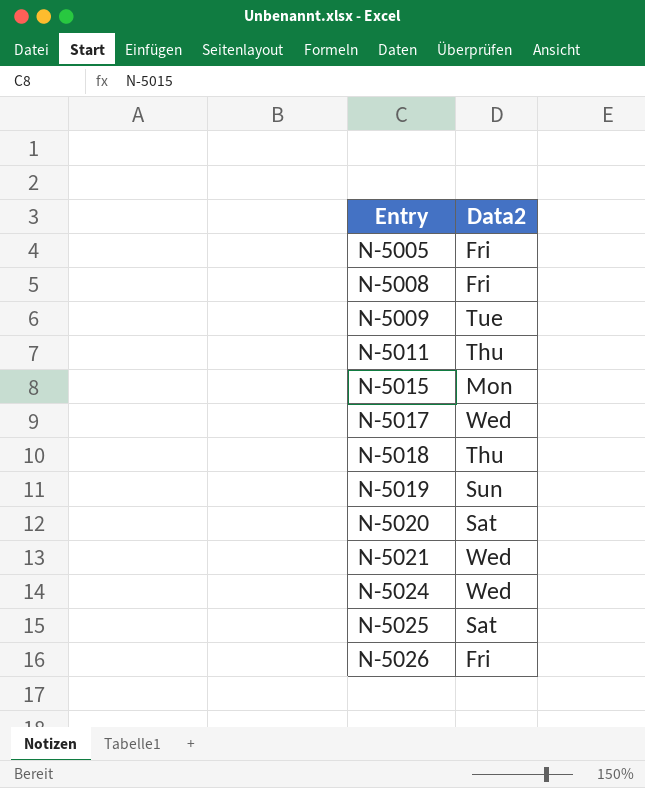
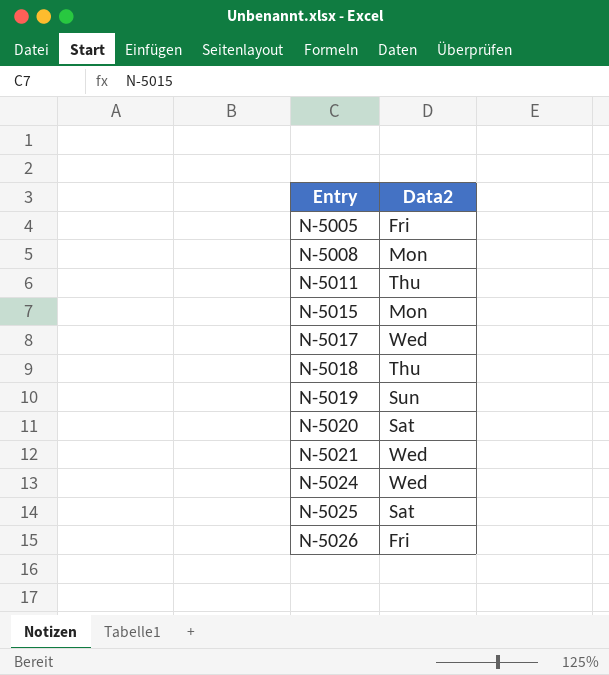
row N-5009: Tue -> none
N-5008 | Data2: Fri -> Mon

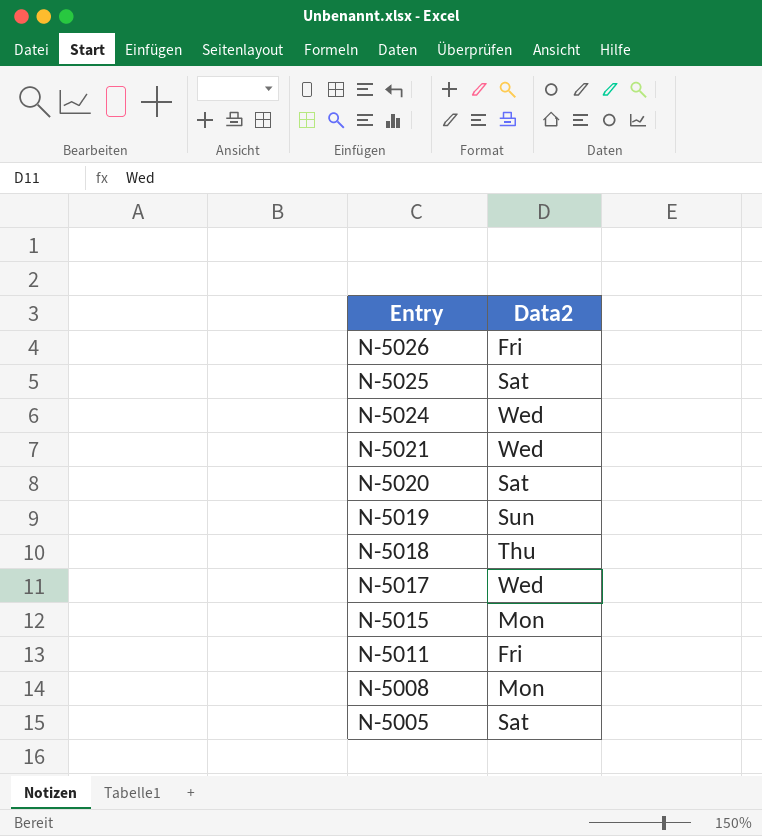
row order: Entry ascending -> Entry descending
N-5011 | Data2: Thu -> Fri
N-5005 | Data2: Fri -> Sat

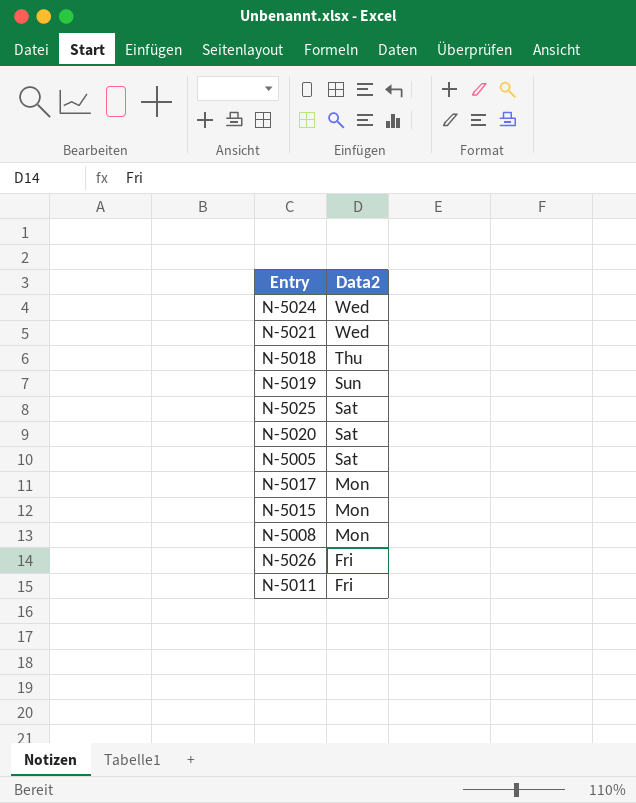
row order: Entry descending -> Data2 descending
N-5017 | Data2: Wed -> Mon

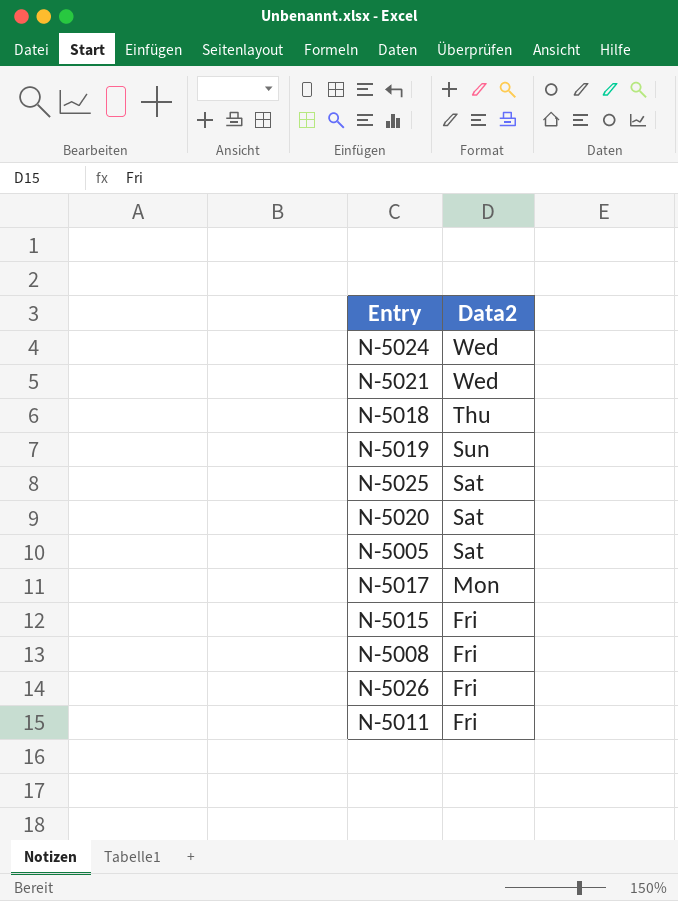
N-5015 | Data2: Mon -> Fri
N-5008 | Data2: Mon -> Fri

